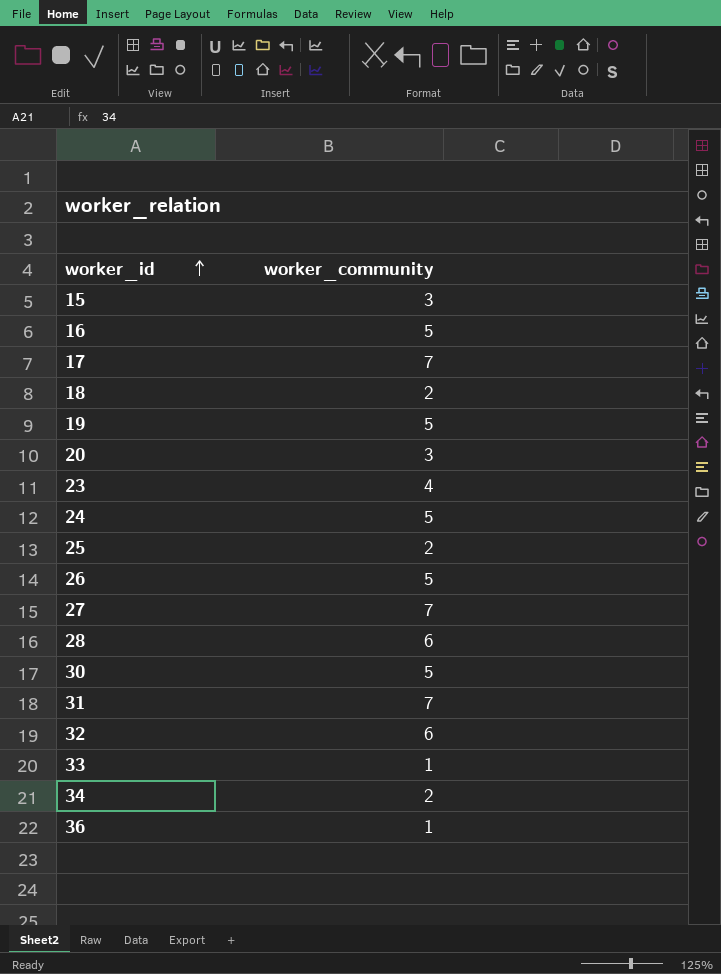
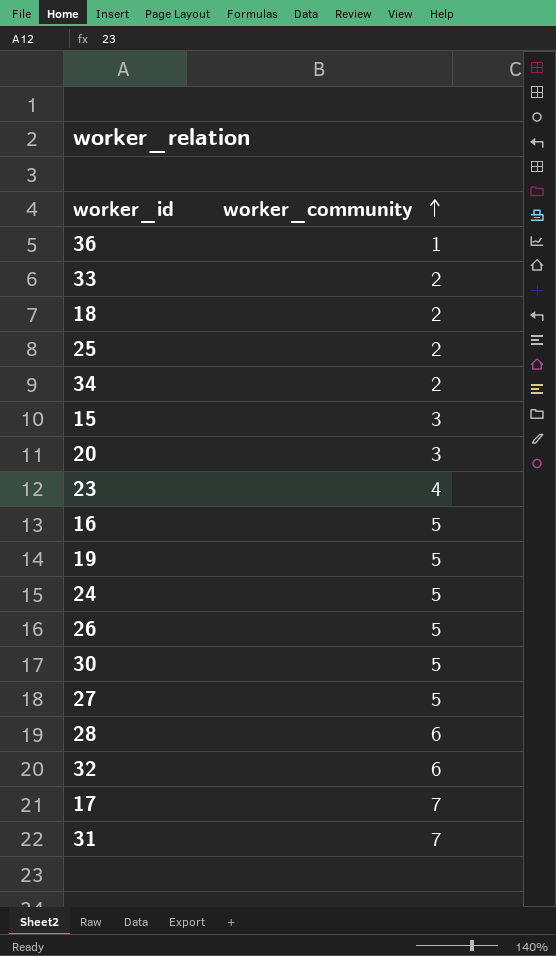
row order: worker_id ascending -> worker_community ascending
33 | worker_community: 1 -> 2
27 | worker_community: 7 -> 5

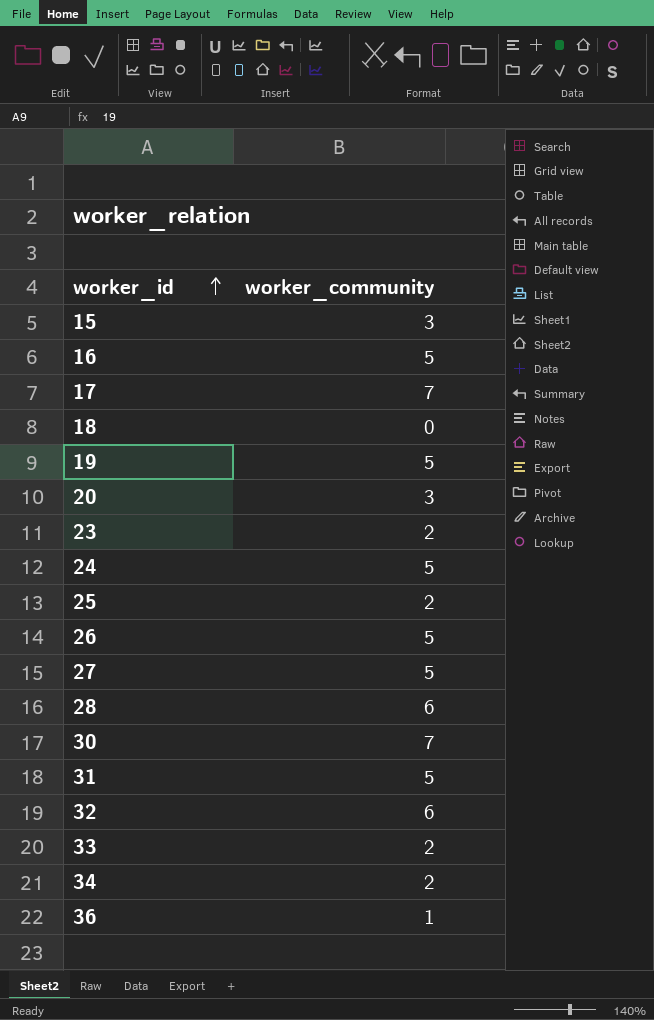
row order: worker_community ascending -> worker_id ascending
18 | worker_community: 2 -> 0
23 | worker_community: 4 -> 2
30 | worker_community: 5 -> 7
31 | worker_community: 7 -> 5

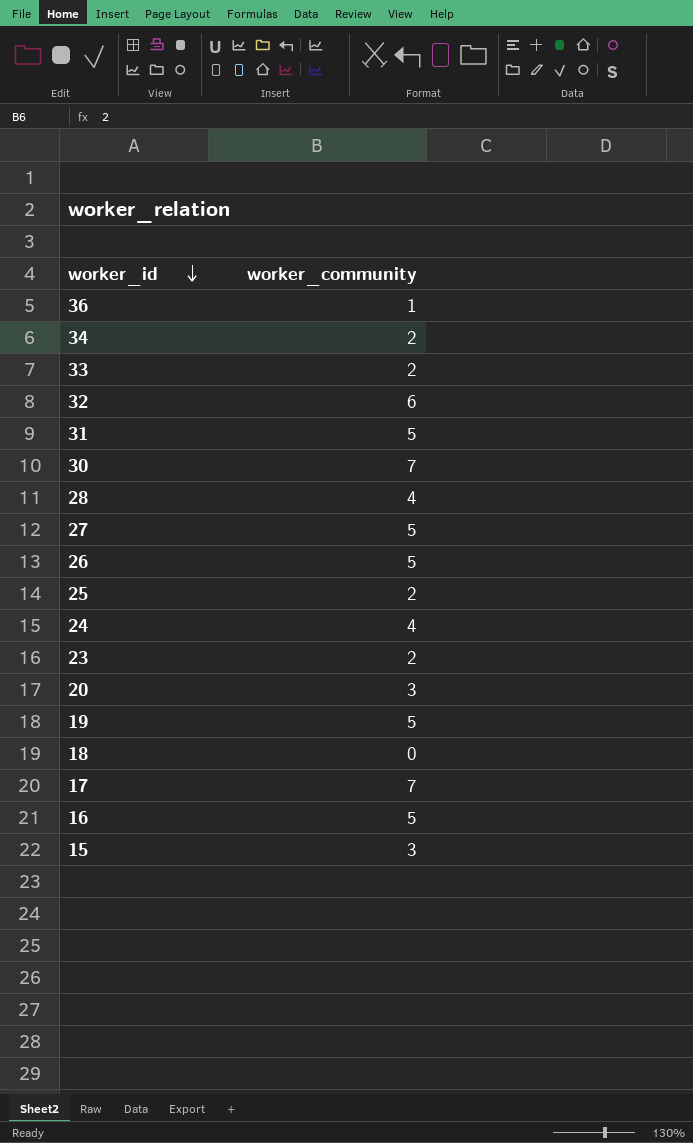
row order: worker_id ascending -> worker_id descending
28 | worker_community: 6 -> 4
24 | worker_community: 5 -> 4

